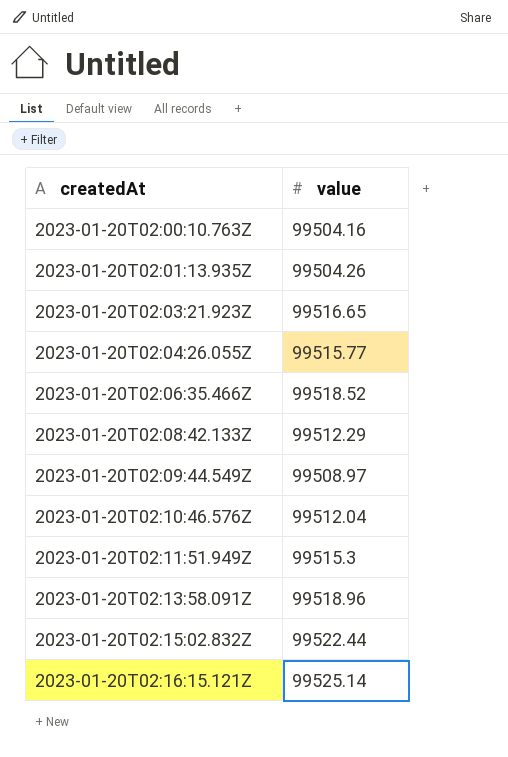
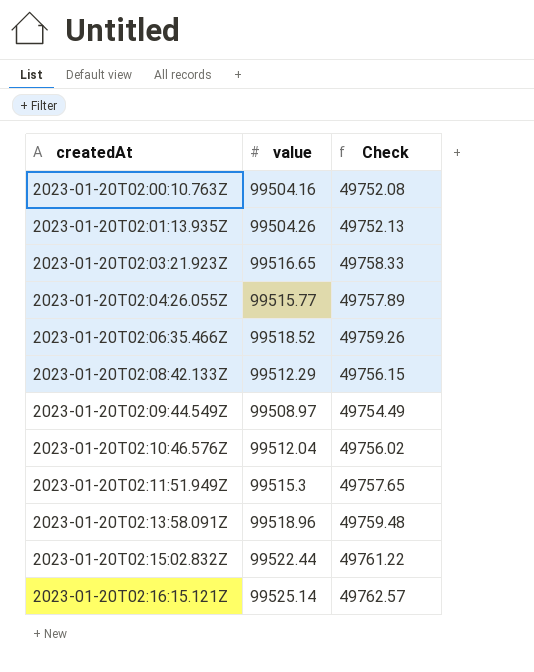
column Check | formula: none -> [value] * 0.5

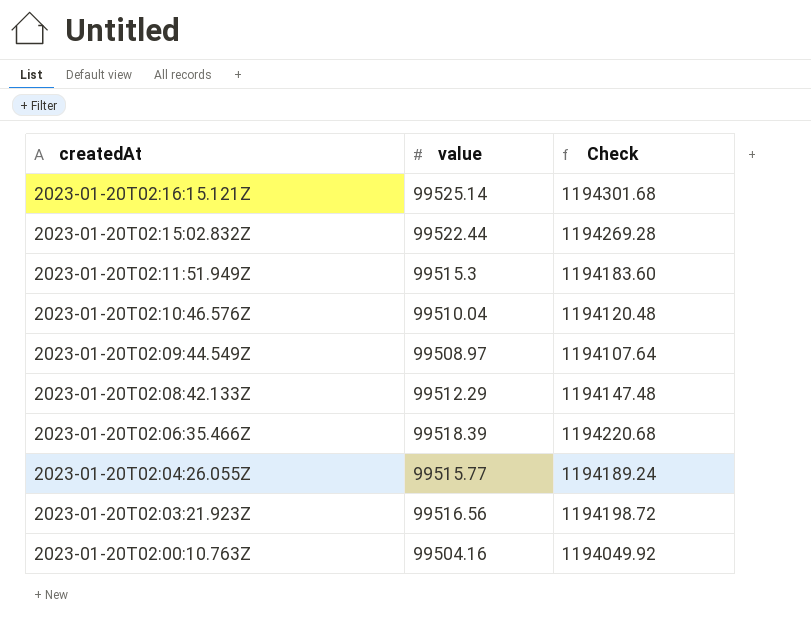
row order: createdAt ascending -> createdAt descending
column Check | formula: [value] * 0.5 -> [value] * 12
row 2023-01-20T02:01:13.935Z: 99504.26 | 49752.13 -> none
row 2023-01-20T02:13:58.091Z: 99518.96 | 49759.48 -> none
2023-01-20T02:10:46.576Z | value: 99512.04 -> 99510.04
2023-01-20T02:06:35.466Z | value: 99518.52 -> 99518.39
2023-01-20T02:03:21.923Z | value: 99516.65 -> 99516.56

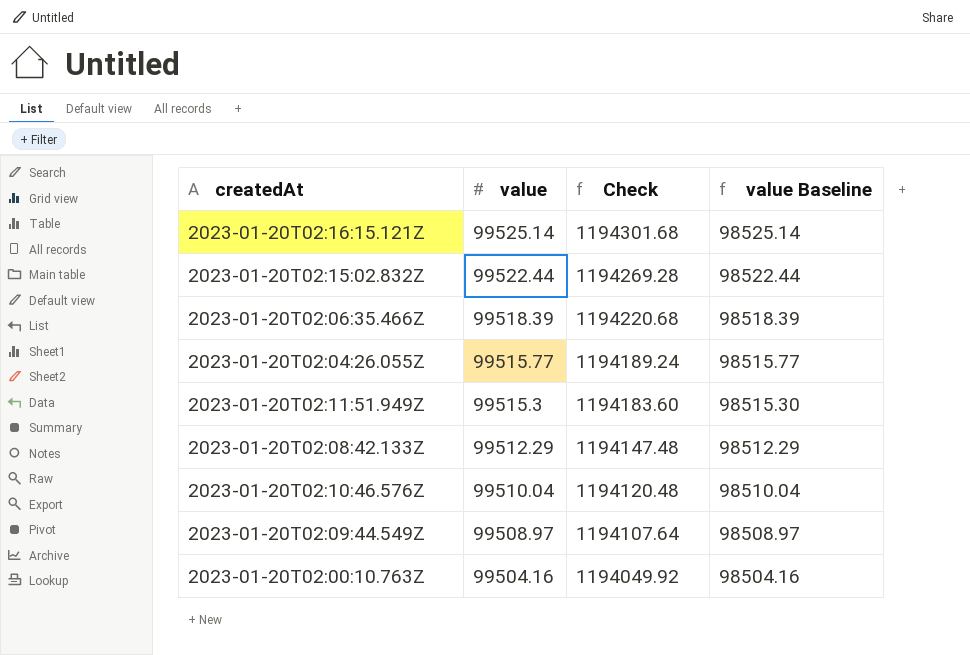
row order: createdAt descending -> value descending
column value Baseline | formula: none -> [value] - 1000
row 2023-01-20T02:03:21.923Z: 99516.56 | 1194198.72 -> none

